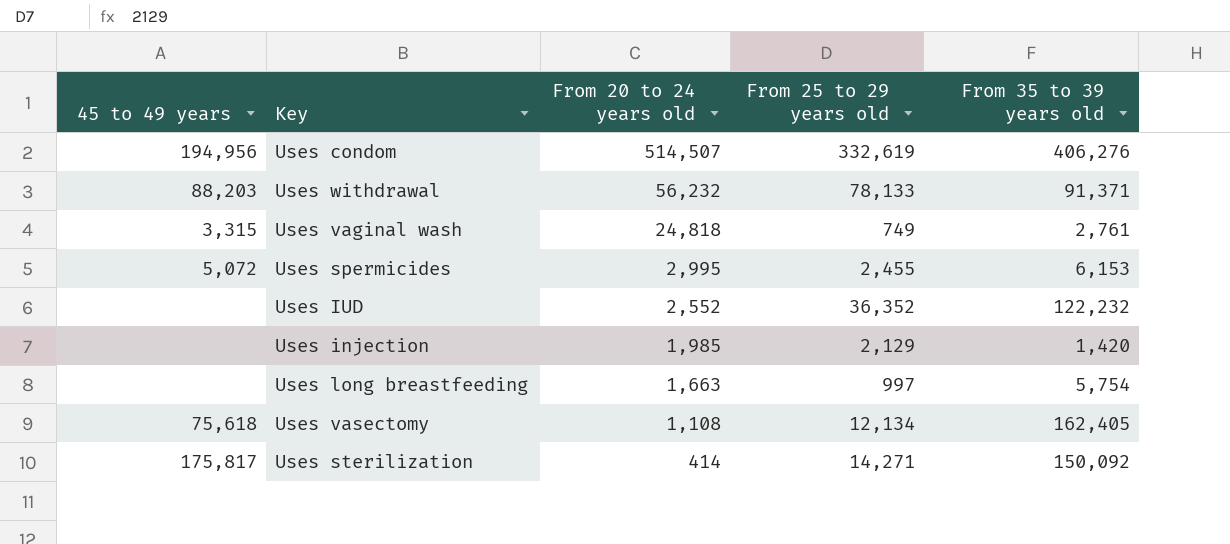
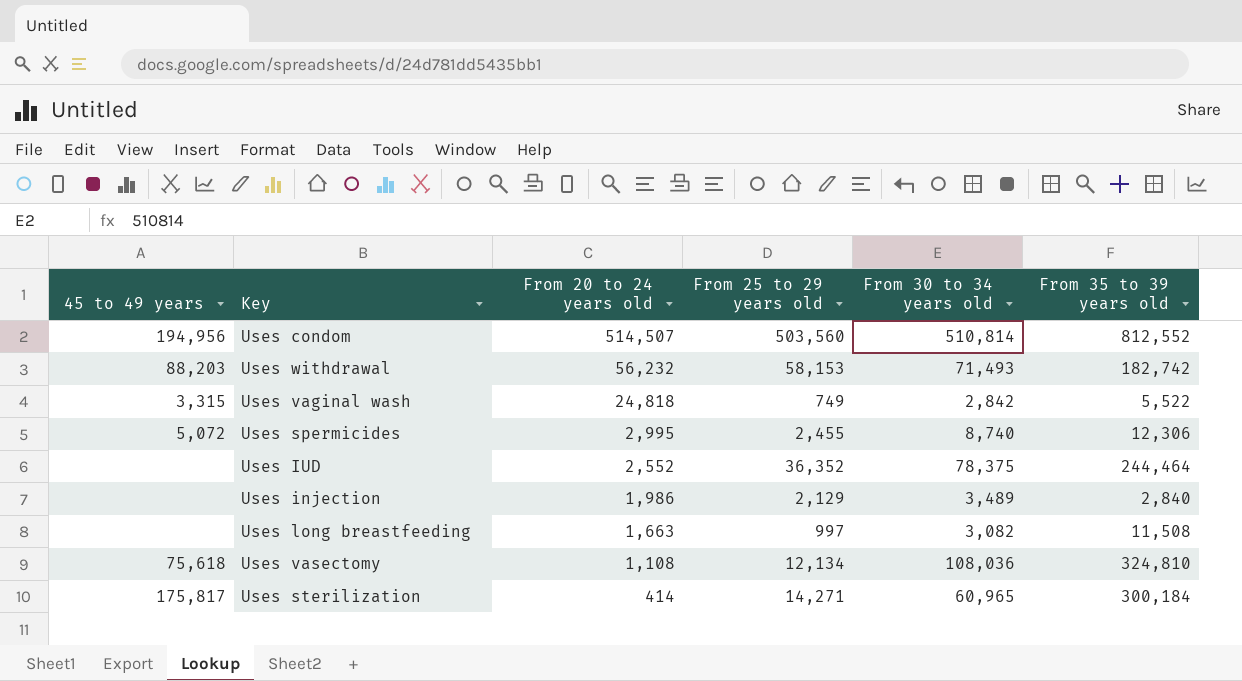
column From 30 to 34 years old | position: none -> 5
Uses condom | From 25 to 29 years old: 332,619 -> 503,560
Uses condom | From 35 to 39 years old: 406,276 -> 812,552
Uses withdrawal | From 25 to 29 years old: 78,133 -> 58,153
Uses withdrawal | From 35 to 39 years old: 91,371 -> 182,742
Uses vaginal wash | From 35 to 39 years old: 2,761 -> 5,522
Uses spermicides | From 35 to 39 years old: 6,153 -> 12,306
Uses IUD | From 35 to 39 years old: 122,232 -> 244,464
Uses injection | From 20 to 24 years old: 1,985 -> 1,986
Uses injection | From 35 to 39 years old: 1,420 -> 2,840
Uses long breastfeeding | From 35 to 39 years old: 5,754 -> 11,508
Uses vasectomy | From 35 to 39 years old: 162,405 -> 324,810
Uses sterilization | From 35 to 39 years old: 150,092 -> 300,184

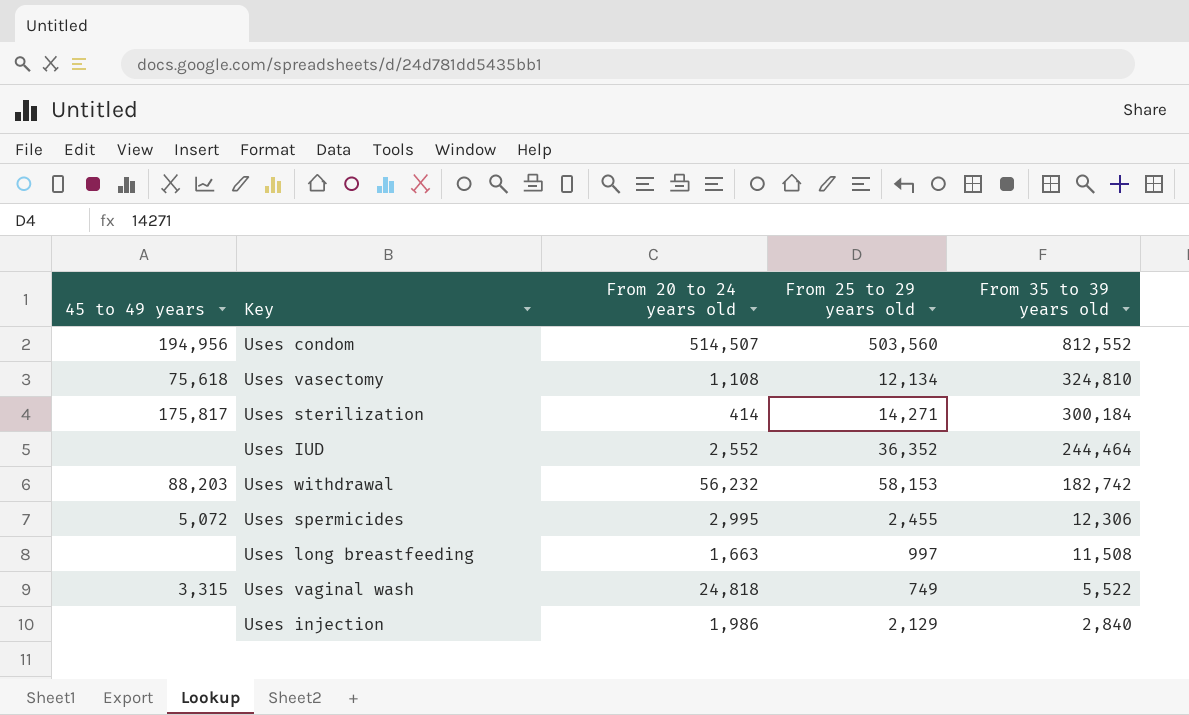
row order: From 20 to 24 years old descending -> From 35 to 39 years old descending
column From 30 to 34 years old | position: 5 -> none

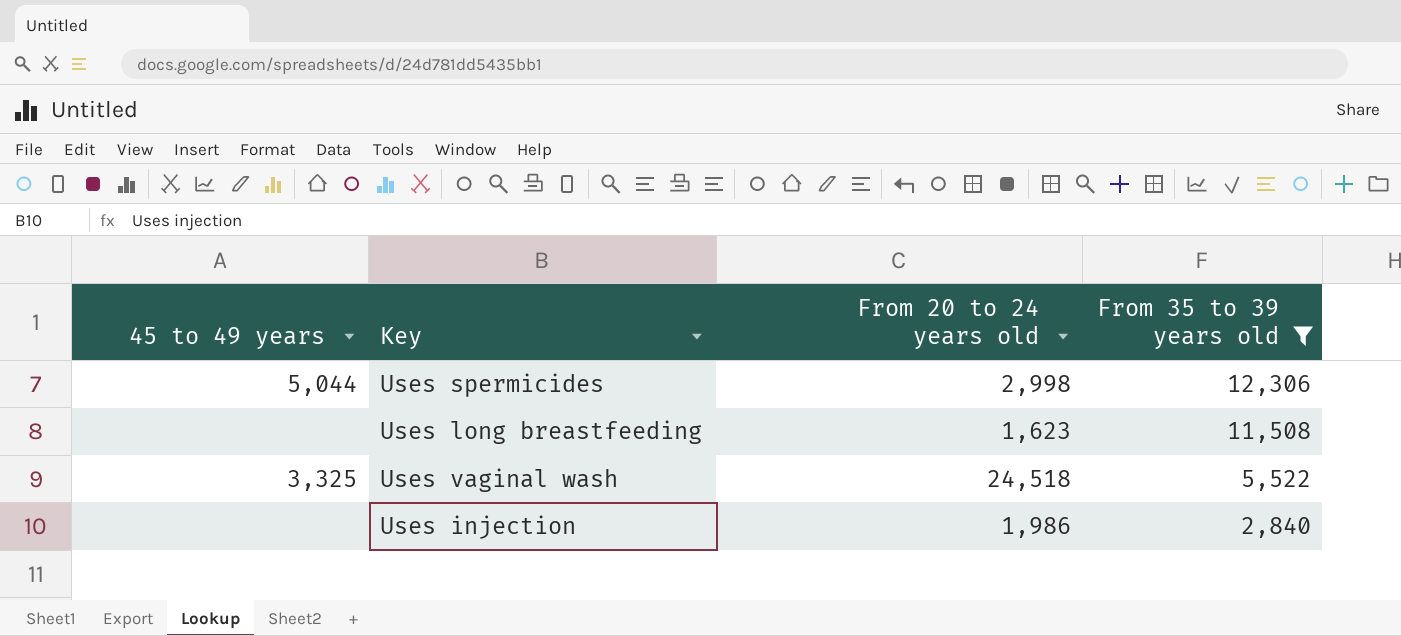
filter: none -> From 35 to 39 years old <= 12,306
column From 25 to 29 years old | position: 4 -> none
Uses spermicides | 45 to 49 years: 5,072 -> 5,044
Uses spermicides | From 20 to 24 years old: 2,995 -> 2,998
Uses long breastfeeding | From 20 to 24 years old: 1,663 -> 1,623
Uses vaginal wash | 45 to 49 years: 3,315 -> 3,325
Uses vaginal wash | From 20 to 24 years old: 24,818 -> 24,518

